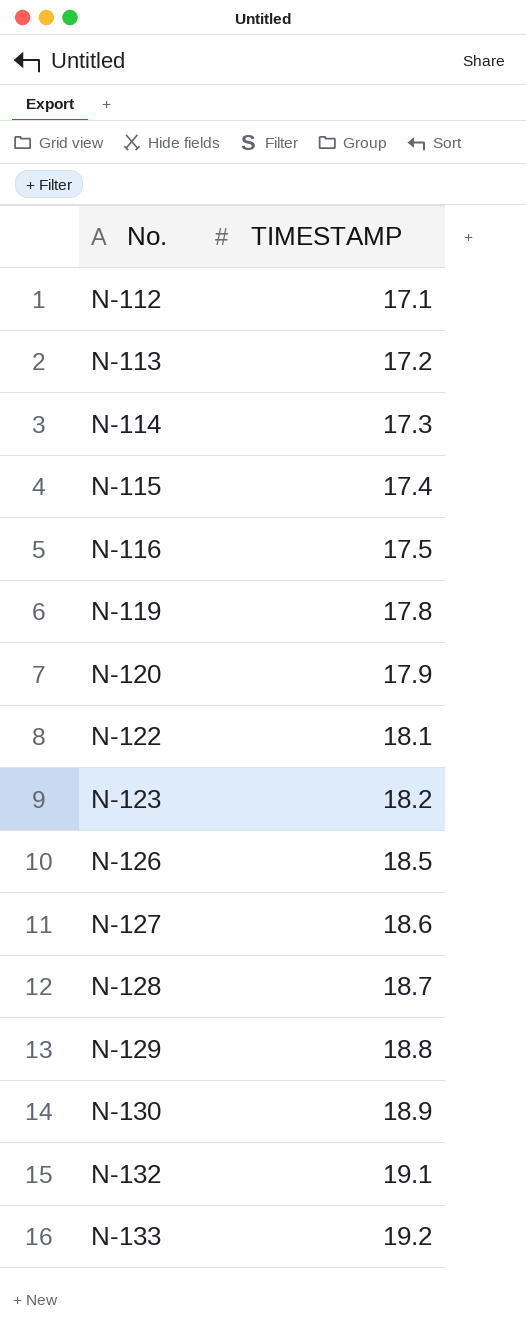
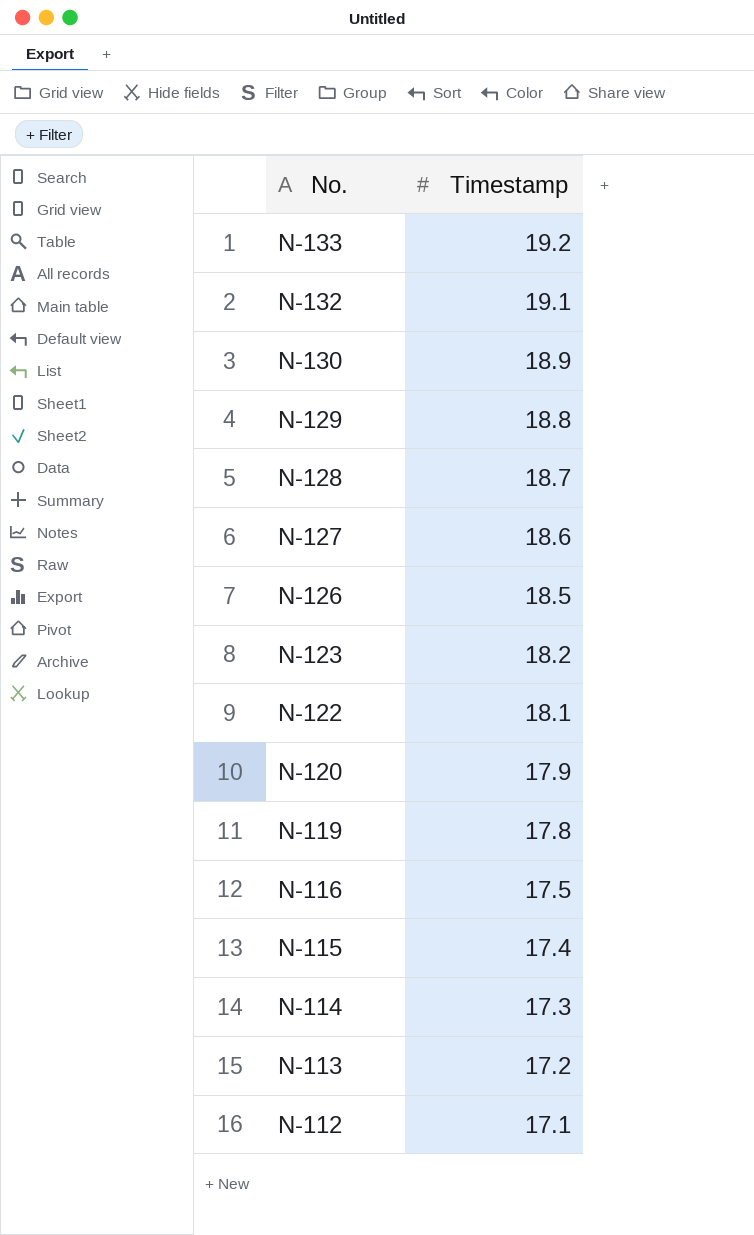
row order: No. ascending -> No. descending
column name: TIMESTAMP -> Timestamp

